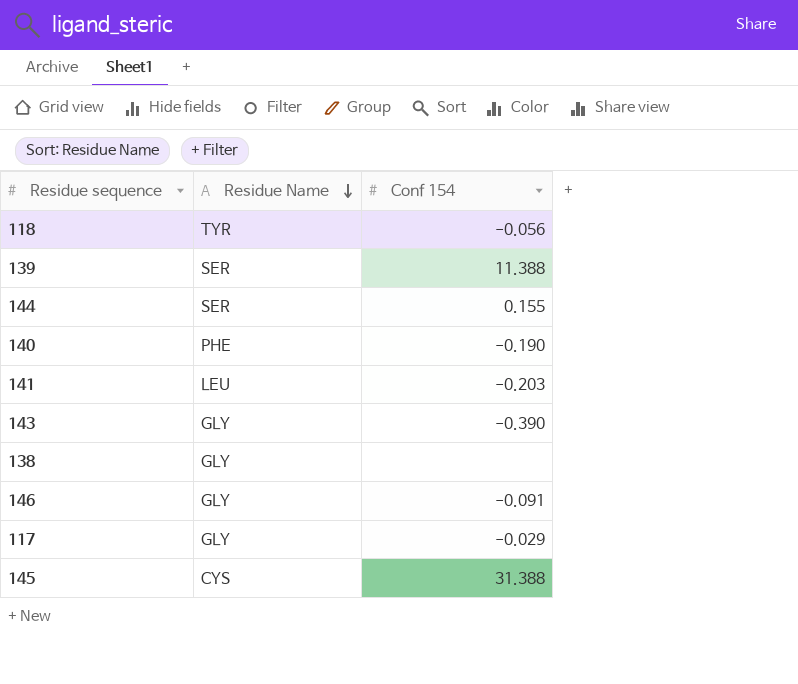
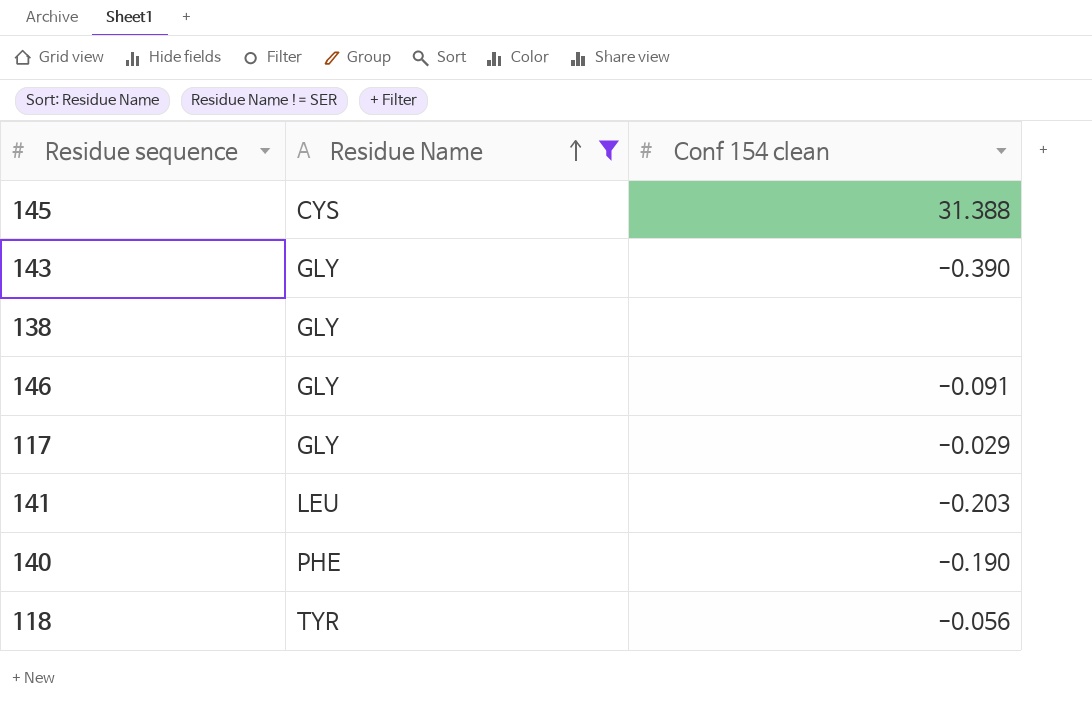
filter: none -> Residue Name != SER
row order: Residue Name descending -> Residue Name ascending
column name: Conf 154 -> Conf 154 clean

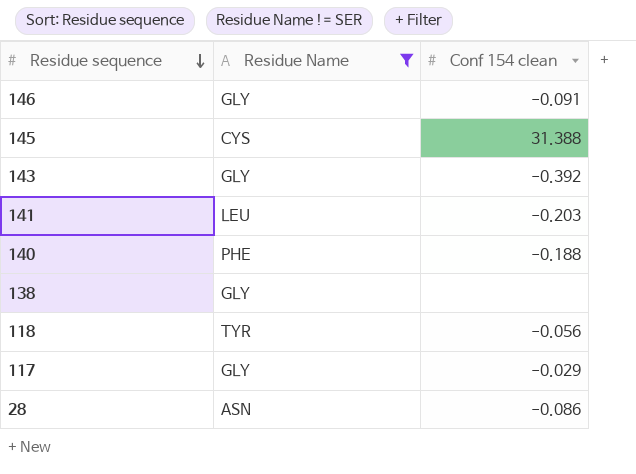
row order: Residue Name ascending -> Residue sequence descending
143 | Conf 154 clean: -0.390 -> -0.392
140 | Conf 154 clean: -0.190 -> -0.188
row 28: none -> ASN | -0.086

